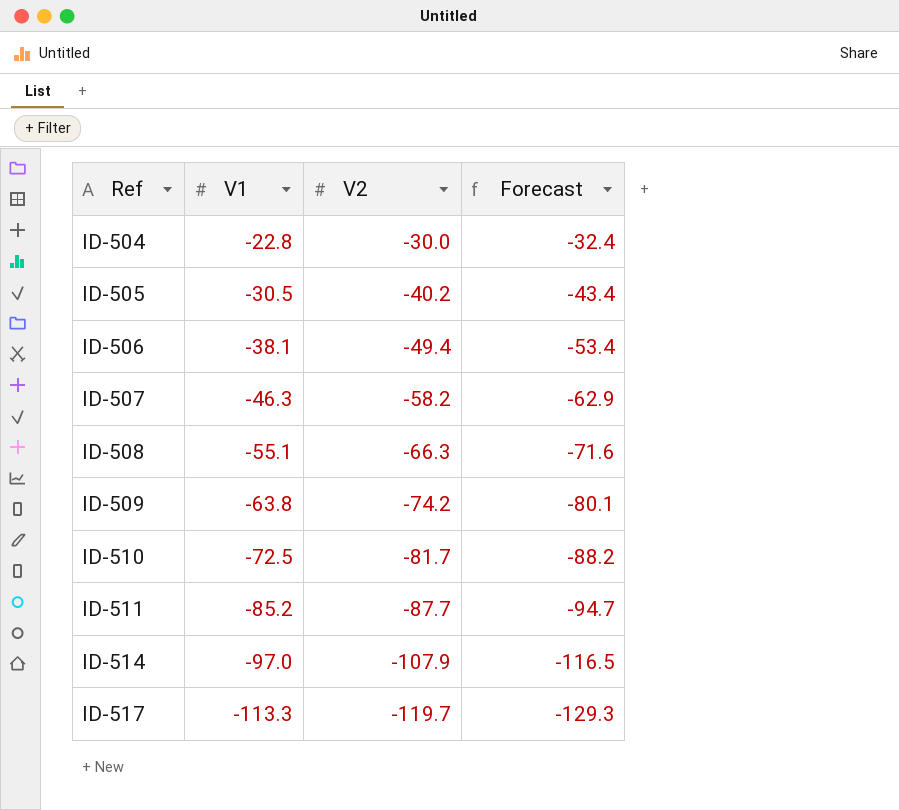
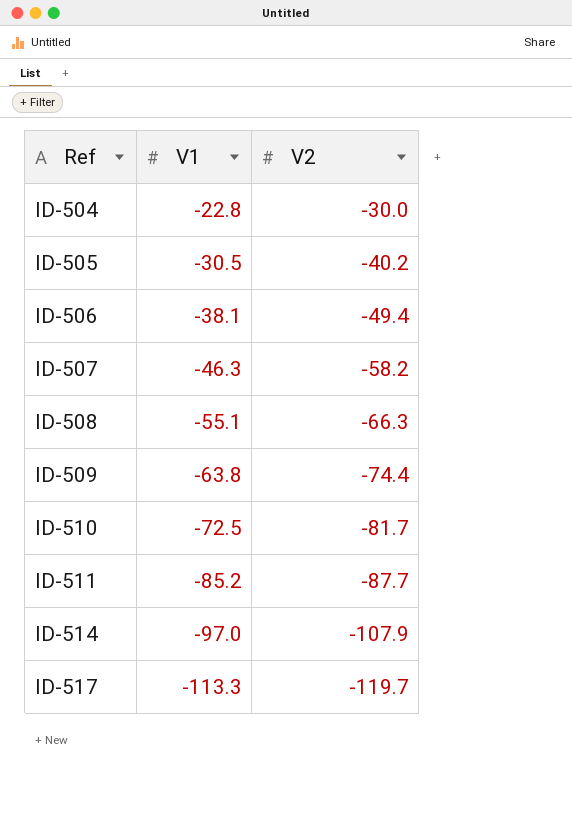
column Forecast | formula: [V2] * 1.08 -> none
ID-509 | V2: -74.2 -> -74.4

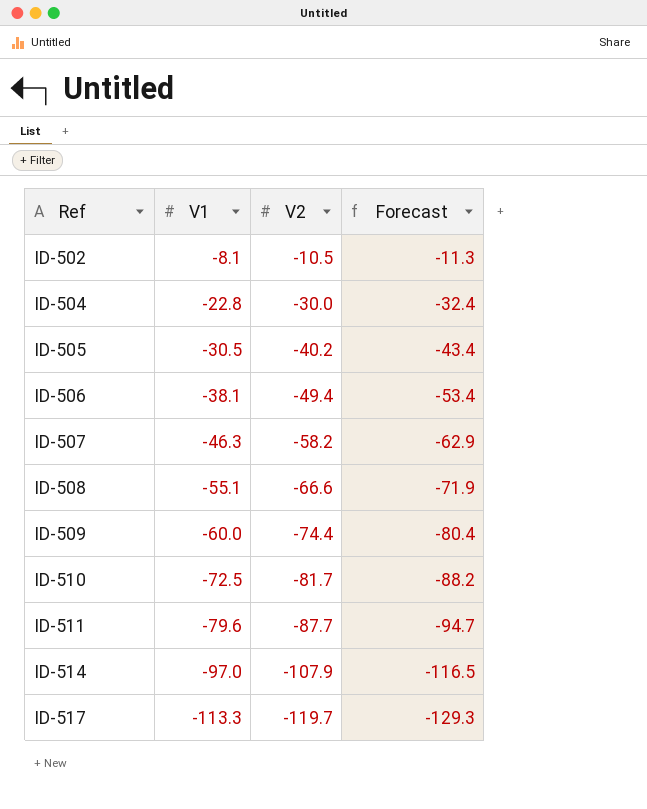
column Forecast | formula: none -> [V2] * 1.08
row ID-502: none -> -8.1 | -10.5 | -11.3
ID-508 | V2: -66.3 -> -66.6
ID-509 | V1: -63.8 -> -60.0
ID-511 | V1: -85.2 -> -79.6

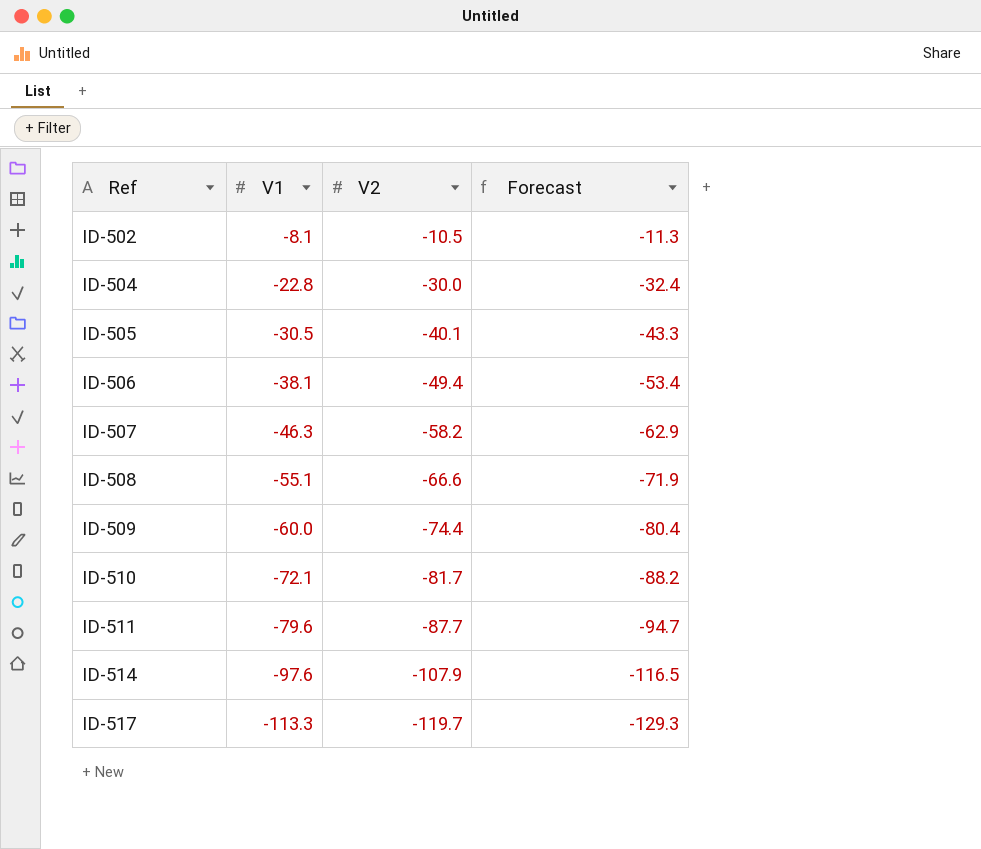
ID-505 | V2: -40.2 -> -40.1
ID-505 | Forecast: -43.4 -> -43.3
ID-510 | V1: -72.5 -> -72.1
ID-514 | V1: -97.0 -> -97.6

